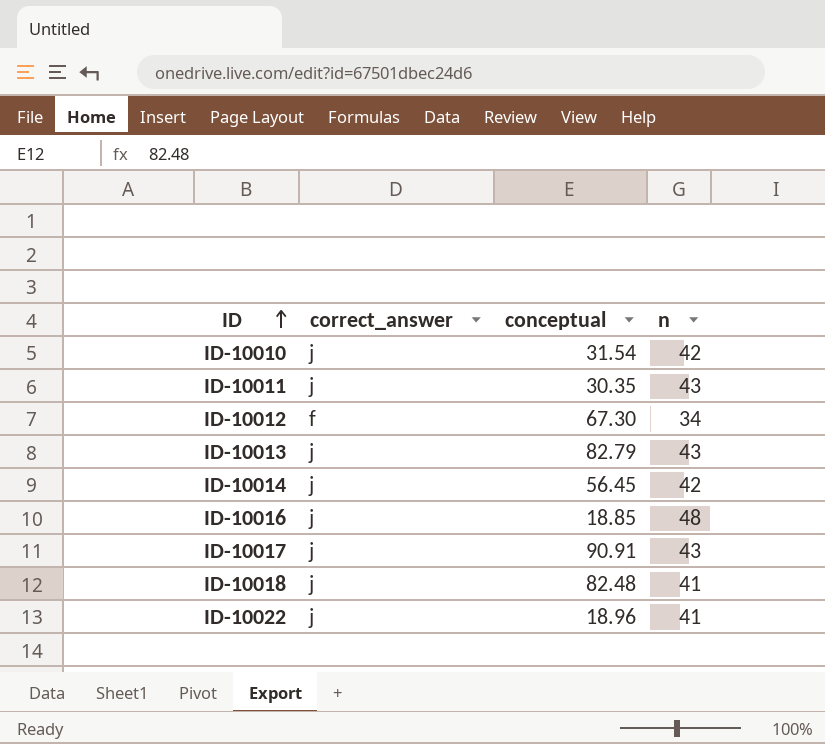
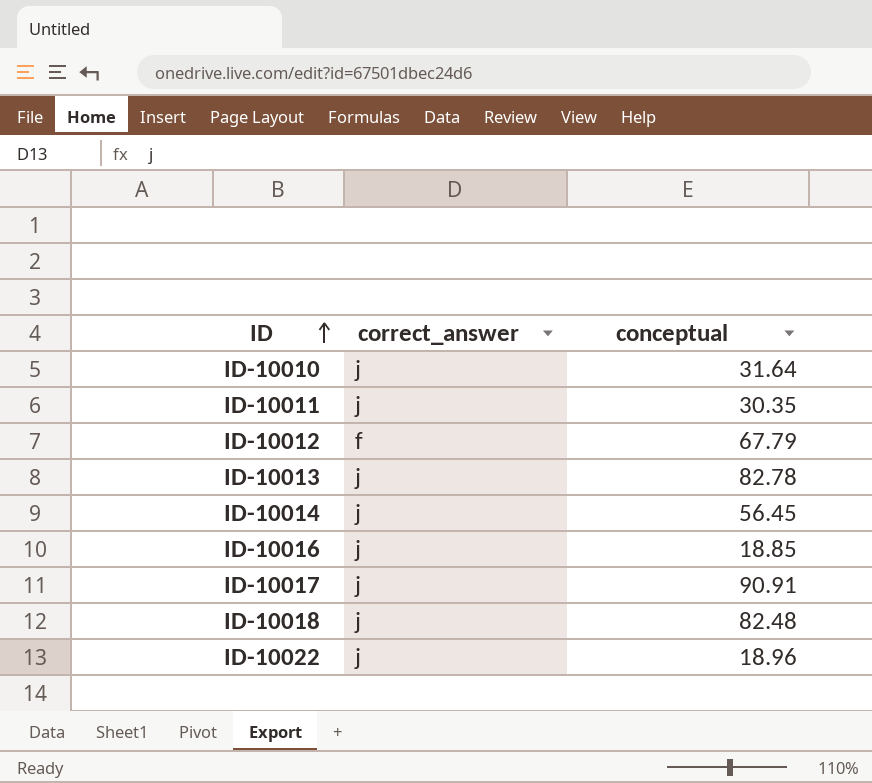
column n | position: 4 -> none
ID-10010 | conceptual: 31.54 -> 31.64
ID-10012 | conceptual: 67.30 -> 67.79
ID-10013 | conceptual: 82.79 -> 82.78

